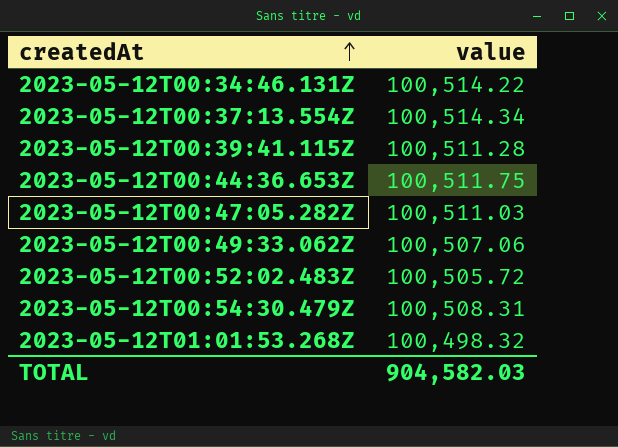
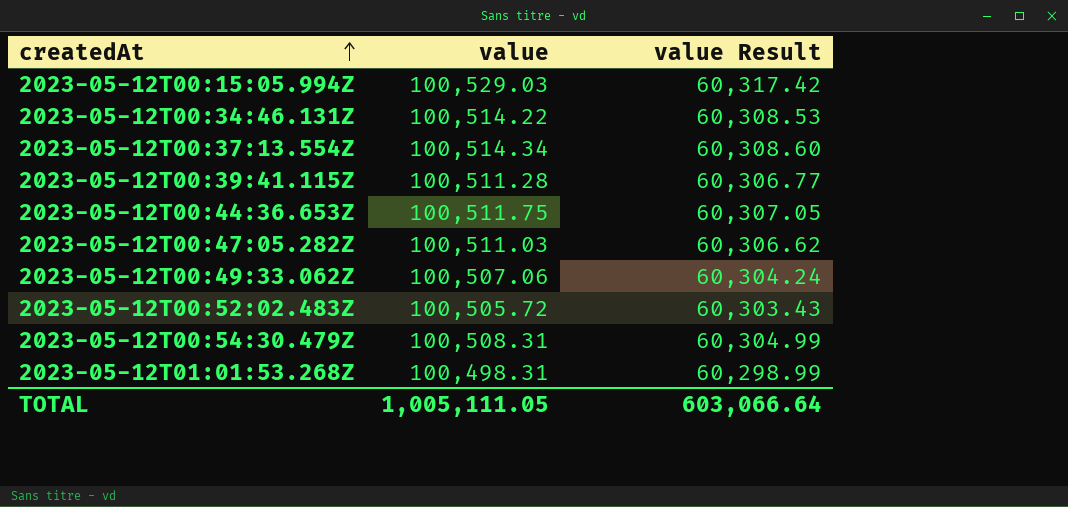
column value Result | formula: none -> [value] * 0.6
row 2023-05-12T00:15:05.994Z: none -> 100,529.03 | 60,317.42
2023-05-12T01:01:53.268Z | value: 100,498.32 -> 100,498.31
TOTAL | value: 904,582.03 -> 1,005,111.05

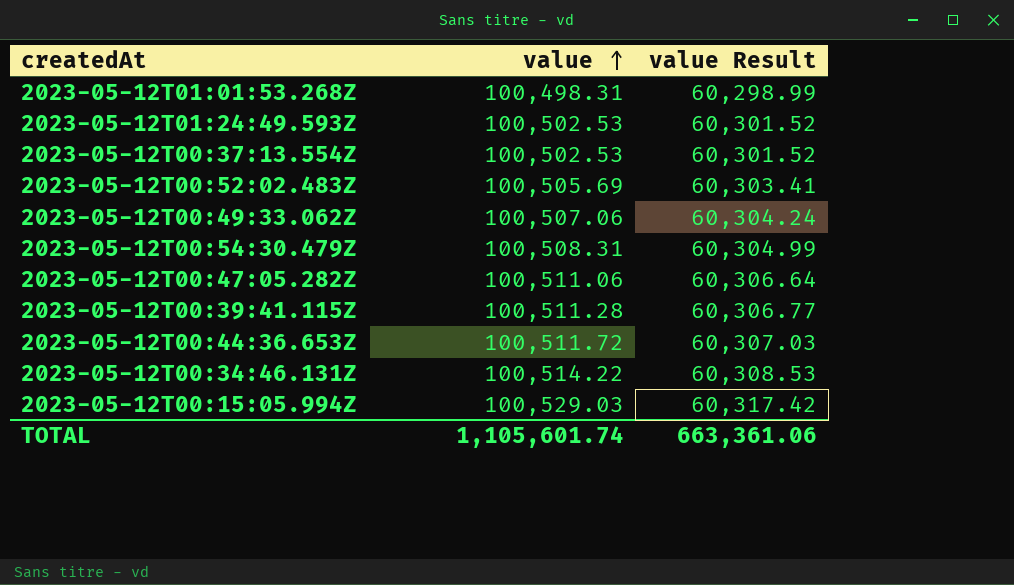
row order: createdAt ascending -> value ascending
row 2023-05-12T01:24:49.593Z: none -> 100,502.53 | 60,301.52
2023-05-12T00:37:13.554Z | value: 100,514.34 -> 100,502.53
2023-05-12T00:37:13.554Z | value Result: 60,308.60 -> 60,301.52
2023-05-12T00:52:02.483Z | value: 100,505.72 -> 100,505.69
2023-05-12T00:52:02.483Z | value Result: 60,303.43 -> 60,303.41
2023-05-12T00:47:05.282Z | value: 100,511.03 -> 100,511.06
2023-05-12T00:47:05.282Z | value Result: 60,306.62 -> 60,306.64
2023-05-12T00:44:36.653Z | value: 100,511.75 -> 100,511.72
2023-05-12T00:44:36.653Z | value Result: 60,307.05 -> 60,307.03
TOTAL | value: 1,005,111.05 -> 1,105,601.74
TOTAL | value Result: 603,066.64 -> 663,361.06

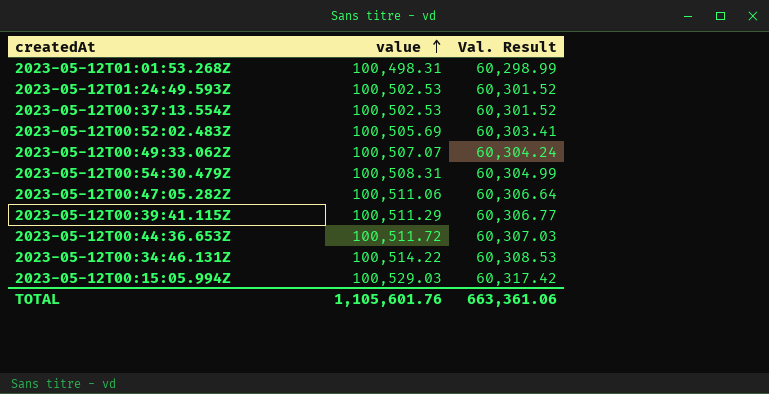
column name: value Result -> Val. Result
2023-05-12T00:49:33.062Z | value: 100,507.06 -> 100,507.07
2023-05-12T00:39:41.115Z | value: 100,511.28 -> 100,511.29
TOTAL | value: 1,105,601.74 -> 1,105,601.76

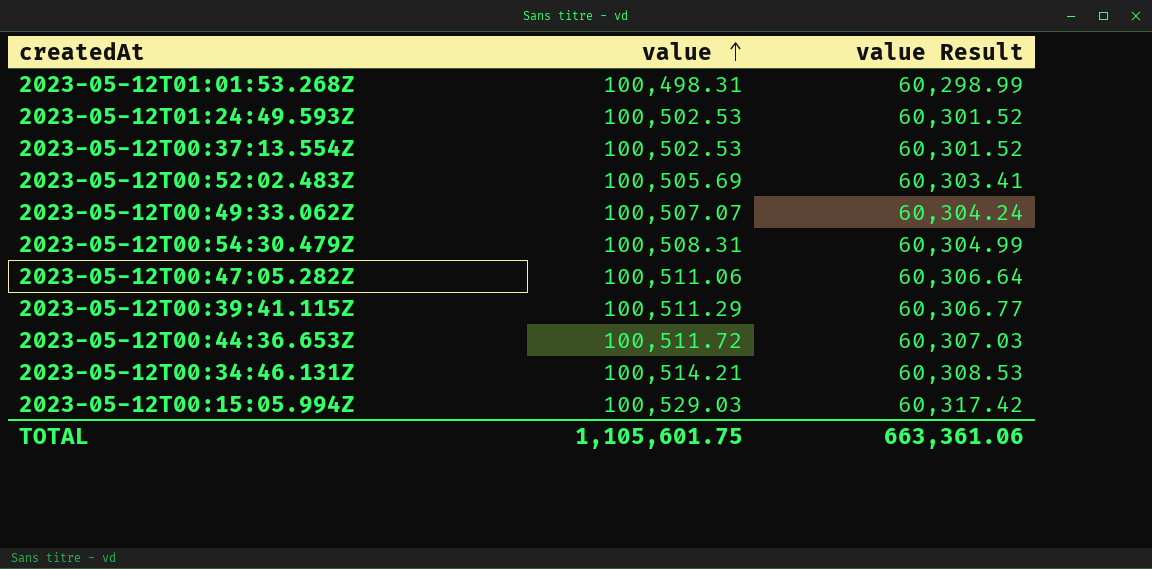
column name: Val. Result -> value Result
2023-05-12T00:34:46.131Z | value: 100,514.22 -> 100,514.21
TOTAL | value: 1,105,601.76 -> 1,105,601.75

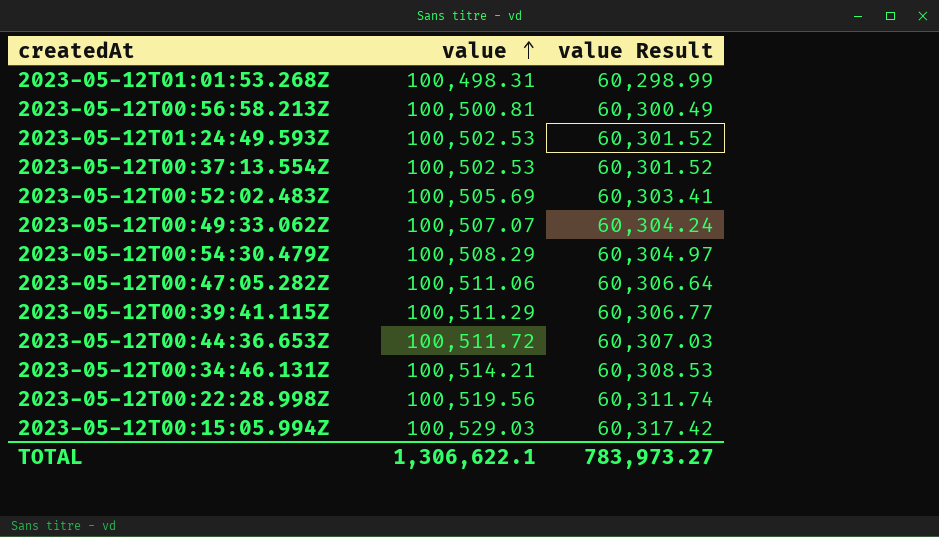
row 2023-05-12T00:56:58.213Z: none -> 100,500.81 | 60,300.49
2023-05-12T00:54:30.479Z | value: 100,508.31 -> 100,508.29
2023-05-12T00:54:30.479Z | value Result: 60,304.99 -> 60,304.97
row 2023-05-12T00:22:28.998Z: none -> 100,519.56 | 60,311.74
TOTAL | value: 1,105,601.75 -> 1,306,622.1
TOTAL | value Result: 663,361.06 -> 783,973.27

